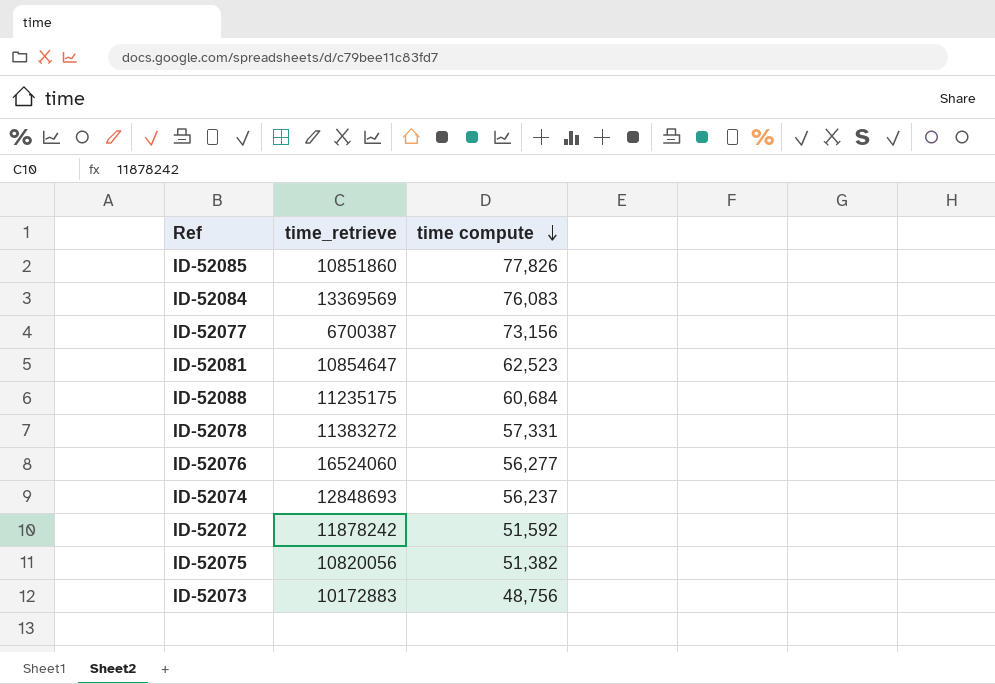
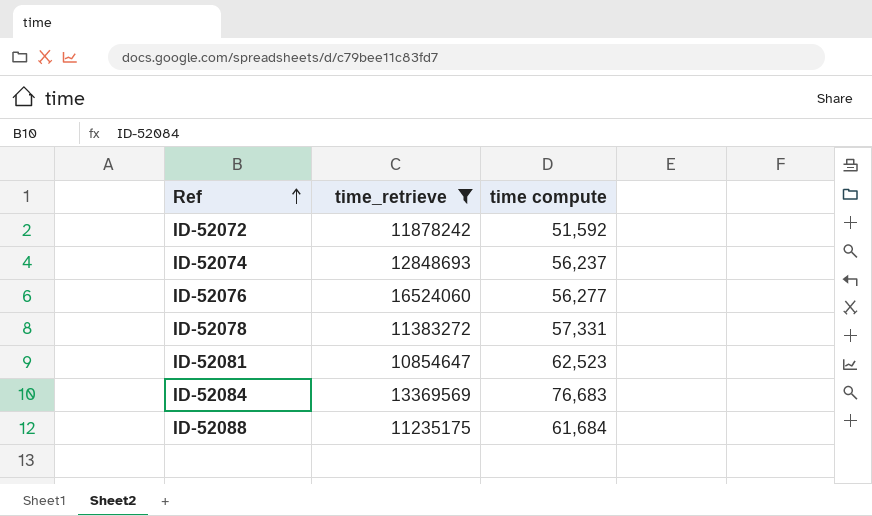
filter: none -> time_retrieve >= 10854647
row order: time compute descending -> Ref ascending
ID-52084 | time compute: 76,083 -> 76,683
ID-52088 | time compute: 60,684 -> 61,684

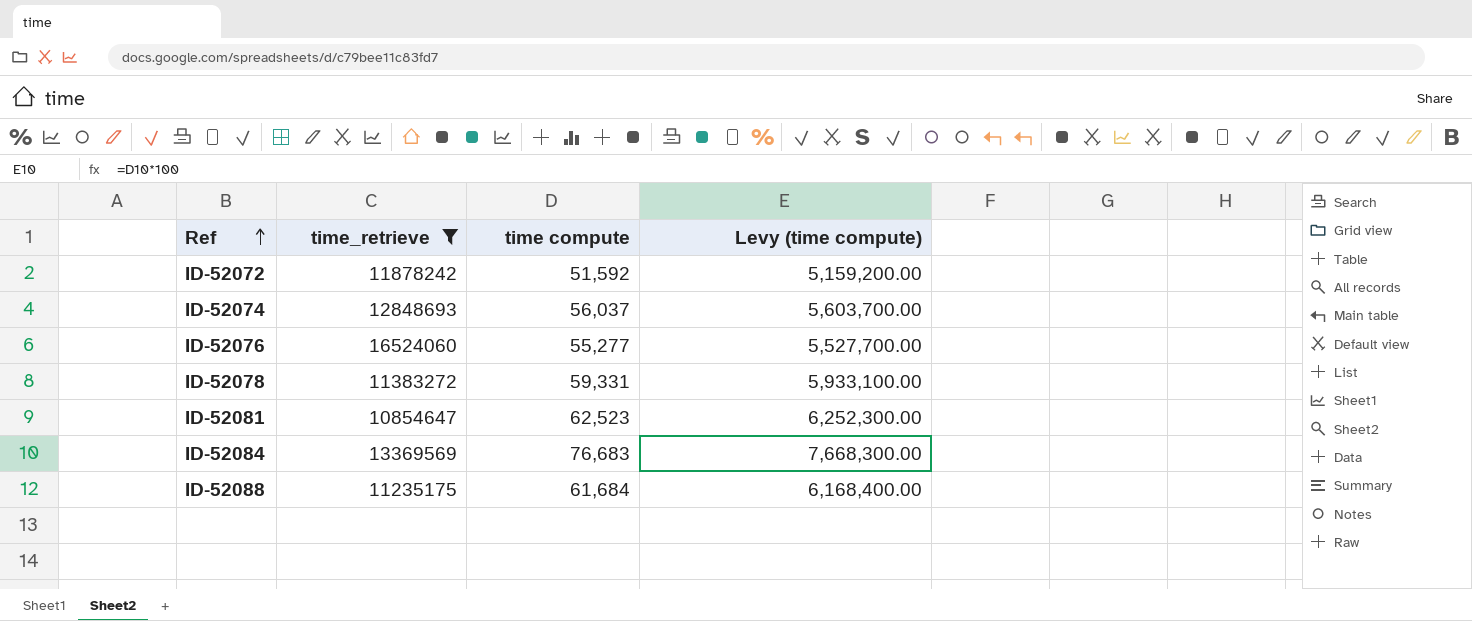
column Levy (time compute) | formula: none -> [time compute] * 100
ID-52074 | time compute: 56,237 -> 56,037
ID-52076 | time compute: 56,277 -> 55,277
ID-52078 | time compute: 57,331 -> 59,331

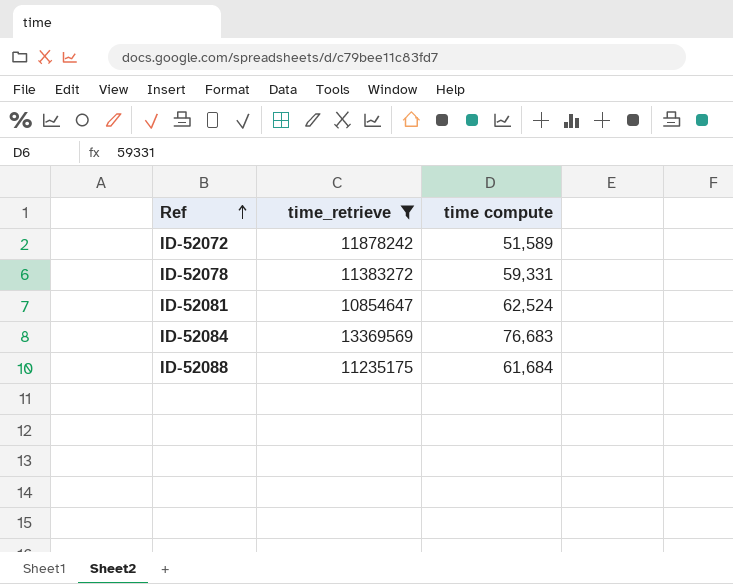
column Levy (time compute) | formula: [time compute] * 100 -> none
row ID-52074: 12848693 | 56,037 | 5,603,700.00 -> none
row ID-52076: 16524060 | 55,277 | 5,527,700.00 -> none
ID-52072 | time compute: 51,592 -> 51,589
ID-52081 | time compute: 62,523 -> 62,524

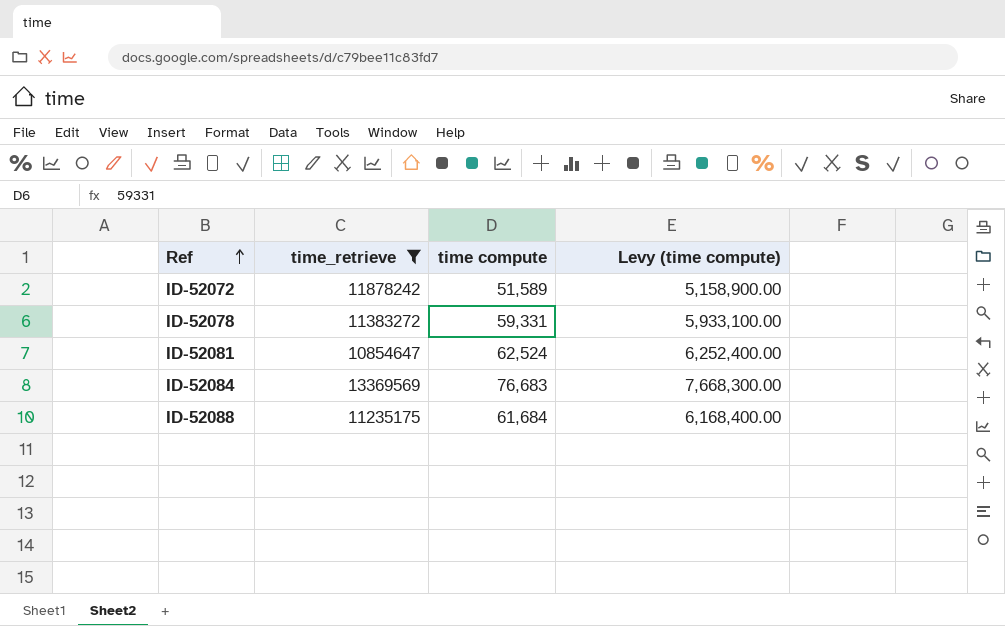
column Levy (time compute) | formula: none -> [time compute] * 100

